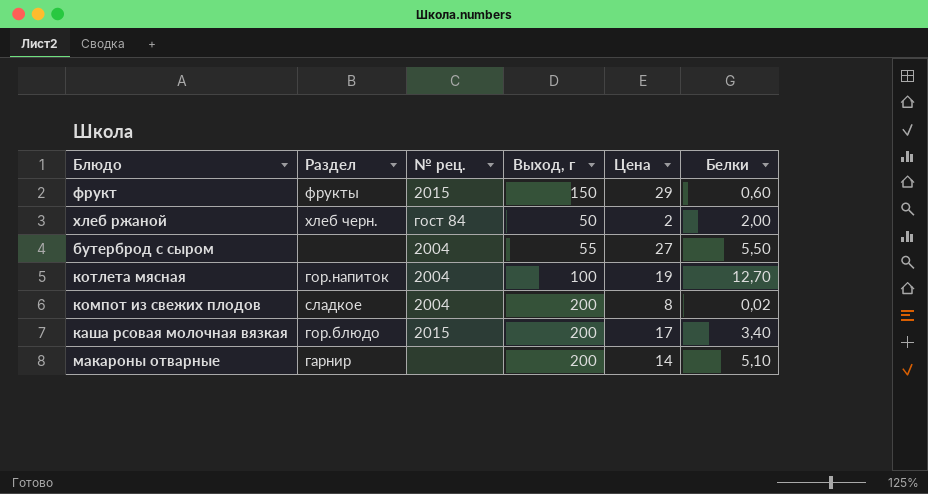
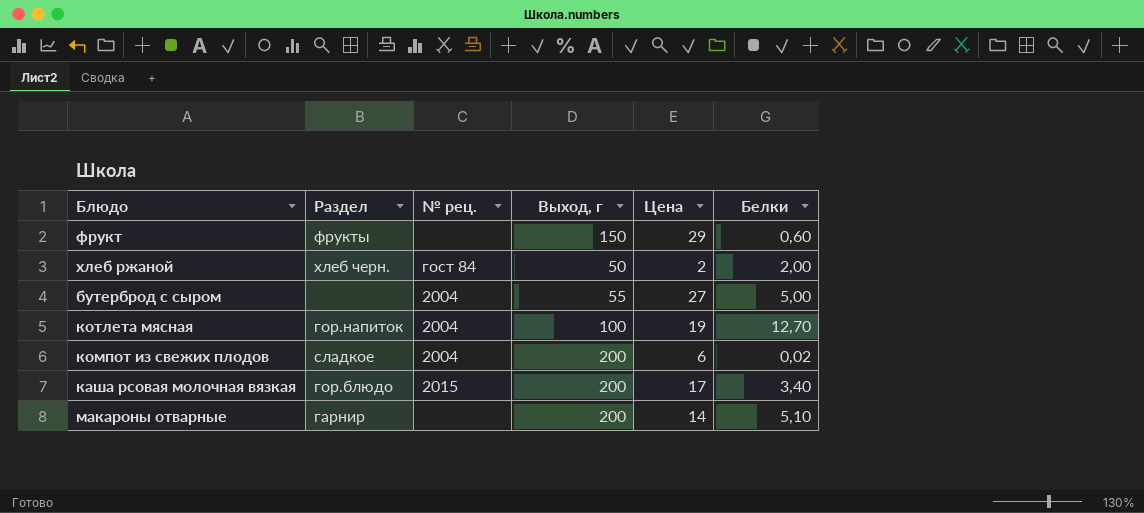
фрукт | № рец.: 2015 -> none
бутерброд с сыром | Белки: 5,50 -> 5,00
компот из свежих плодов | Цена: 8 -> 6

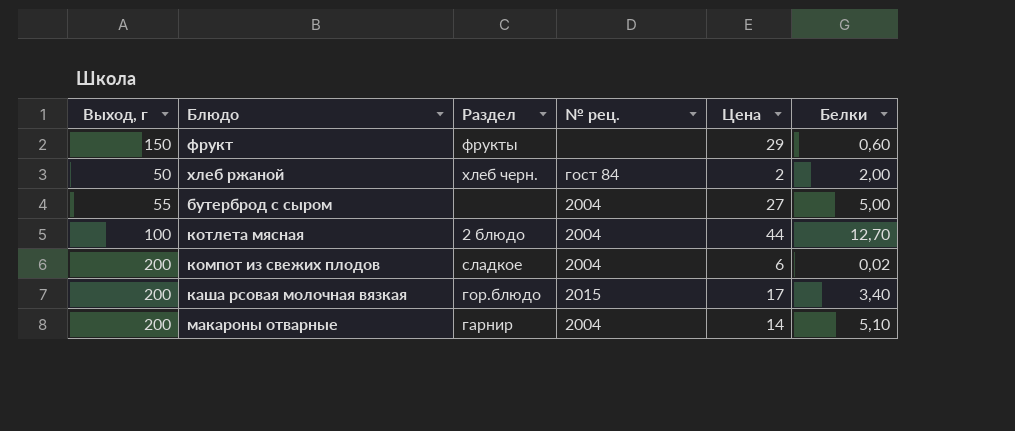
column Выход, г | position: 4 -> 1
котлета мясная | Раздел: гор.напиток -> 2 блюдо
котлета мясная | Цена: 19 -> 44
макароны отварные | № рец.: none -> 2004

